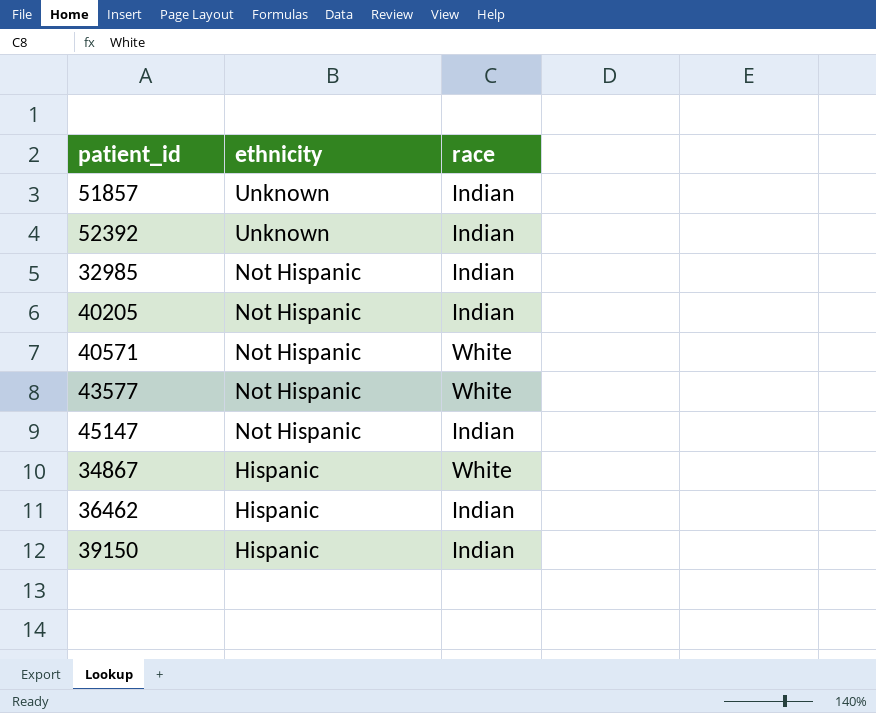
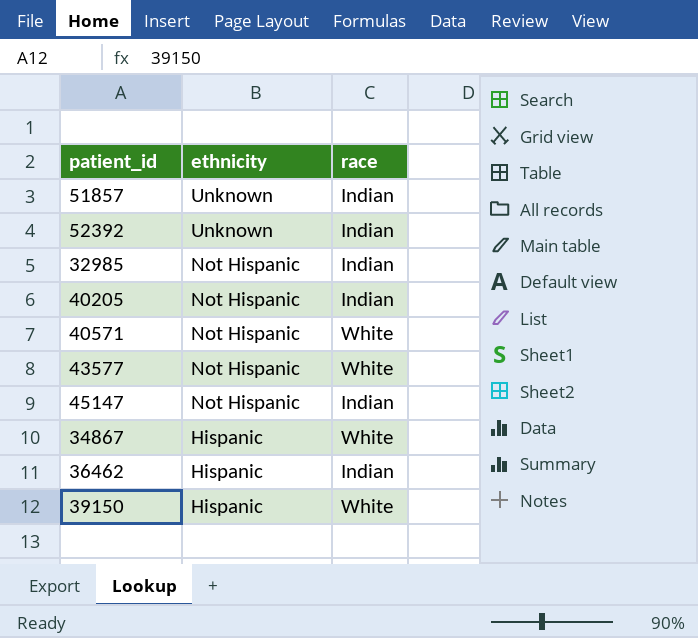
39150 | race: Indian -> White

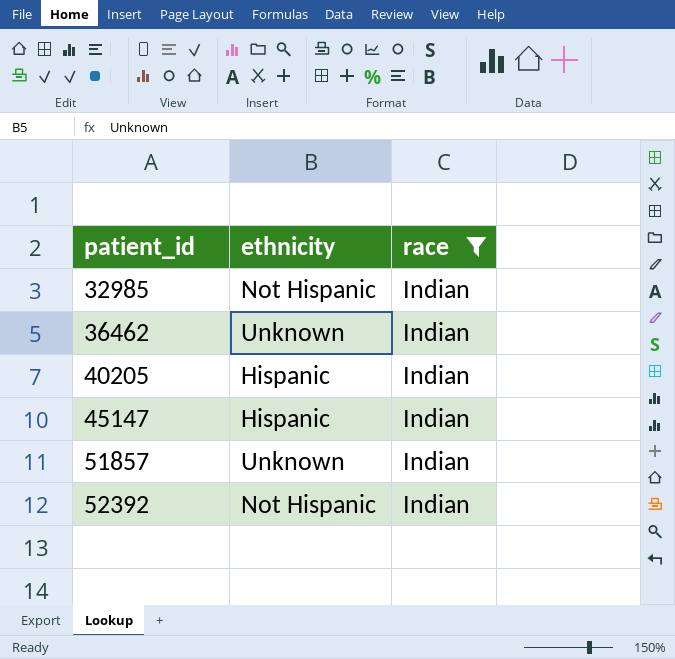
filter: none -> race = Indian
row order: ethnicity descending -> patient_id ascending
36462 | ethnicity: Hispanic -> Unknown
40205 | ethnicity: Not Hispanic -> Hispanic
45147 | ethnicity: Not Hispanic -> Hispanic
52392 | ethnicity: Unknown -> Not Hispanic

